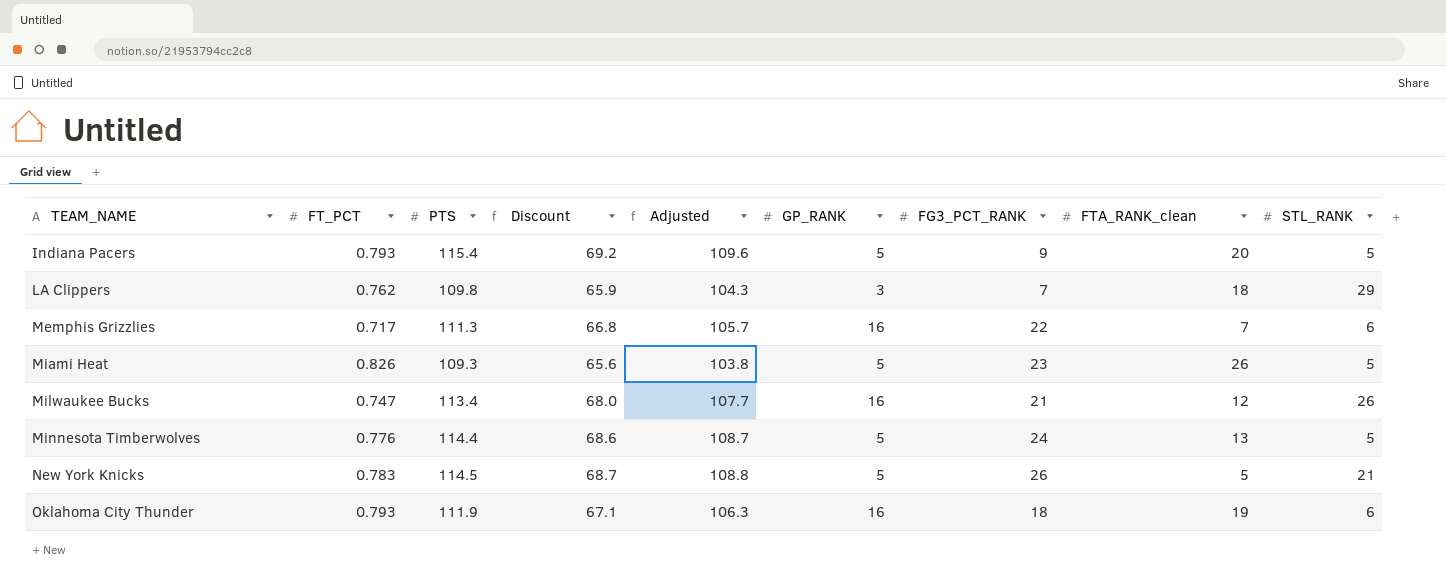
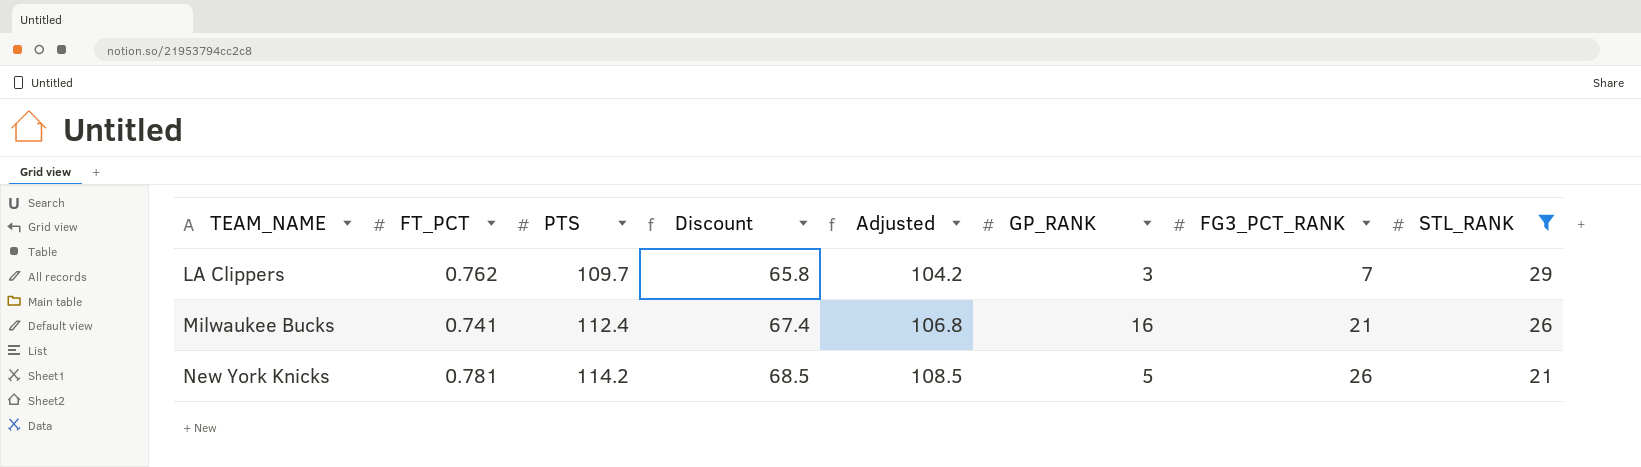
filter: none -> STL_RANK >= 21
column FTA_RANK_clean | position: 8 -> none
LA Clippers | PTS: 109.8 -> 109.7
LA Clippers | Discount: 65.9 -> 65.8
LA Clippers | Adjusted: 104.3 -> 104.2
Milwaukee Bucks | FT_PCT: 0.747 -> 0.741
Milwaukee Bucks | PTS: 113.4 -> 112.4
Milwaukee Bucks | Discount: 68.0 -> 67.4
Milwaukee Bucks | Adjusted: 107.7 -> 106.8
New York Knicks | FT_PCT: 0.783 -> 0.781
New York Knicks | PTS: 114.5 -> 114.2
New York Knicks | Discount: 68.7 -> 68.5
New York Knicks | Adjusted: 108.8 -> 108.5

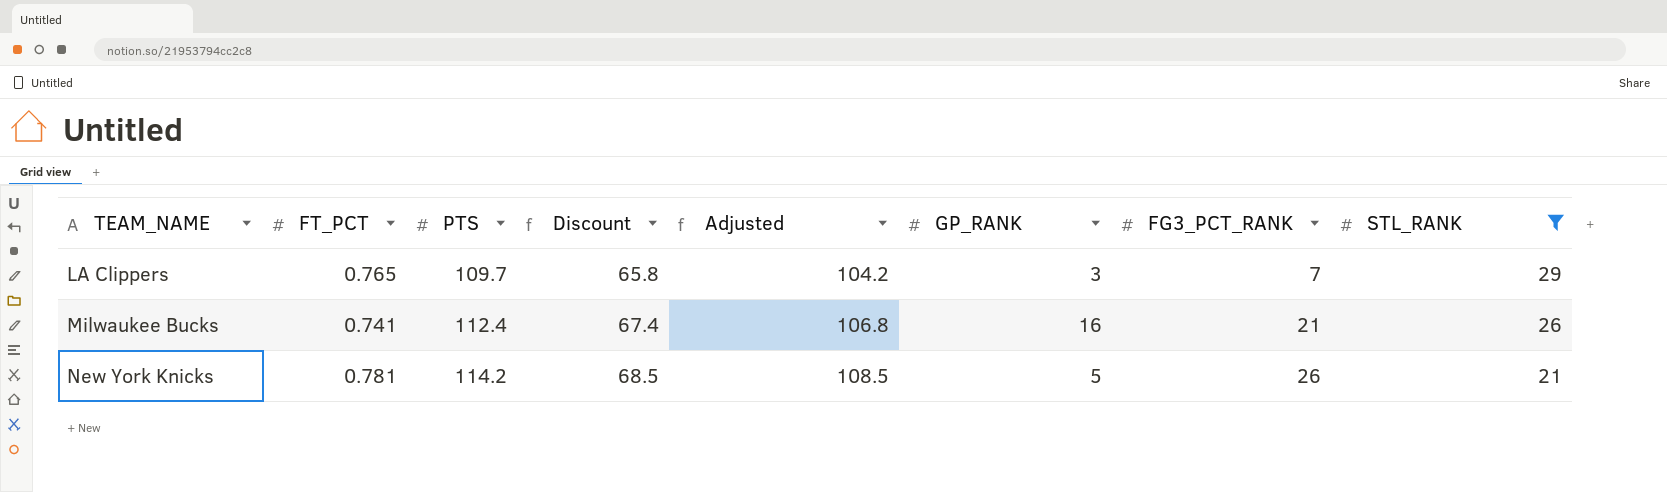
LA Clippers | FT_PCT: 0.762 -> 0.765

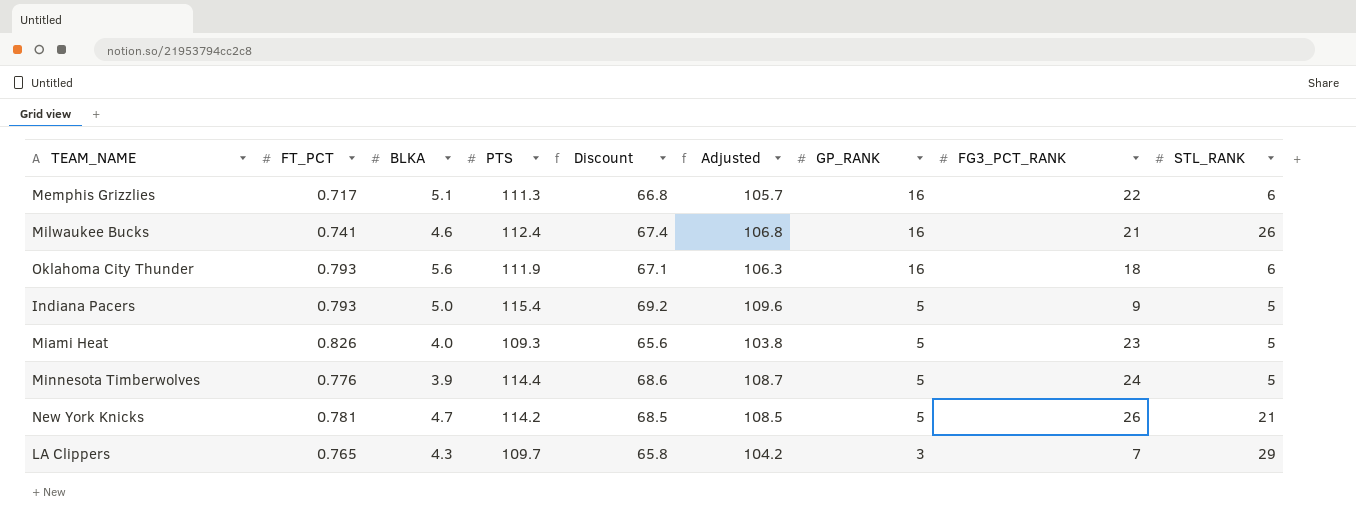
filter: STL_RANK >= 21 -> none
row order: TEAM_NAME ascending -> GP_RANK descending
column BLKA | position: none -> 3

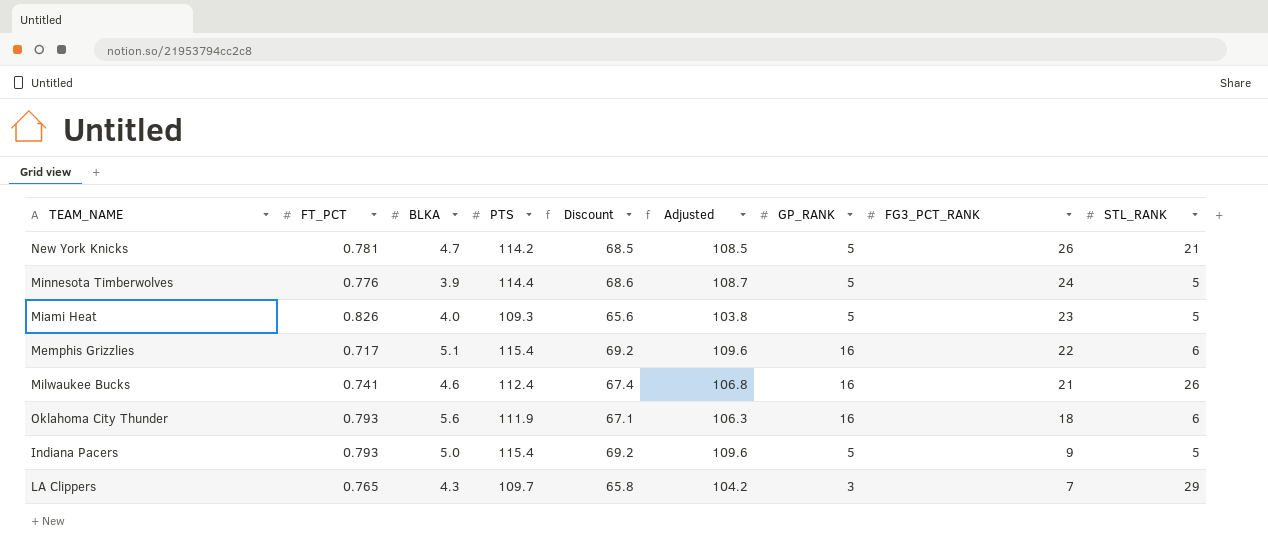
row order: GP_RANK descending -> FG3_PCT_RANK descending
Memphis Grizzlies | PTS: 111.3 -> 115.4
Memphis Grizzlies | Discount: 66.8 -> 69.2
Memphis Grizzlies | Adjusted: 105.7 -> 109.6

